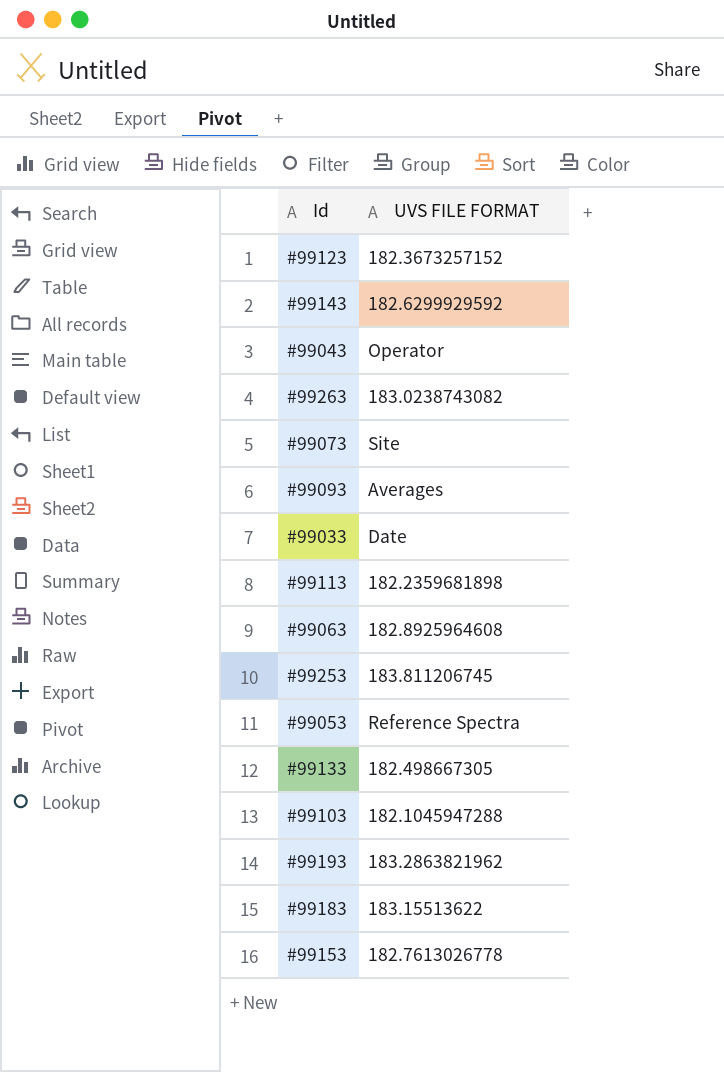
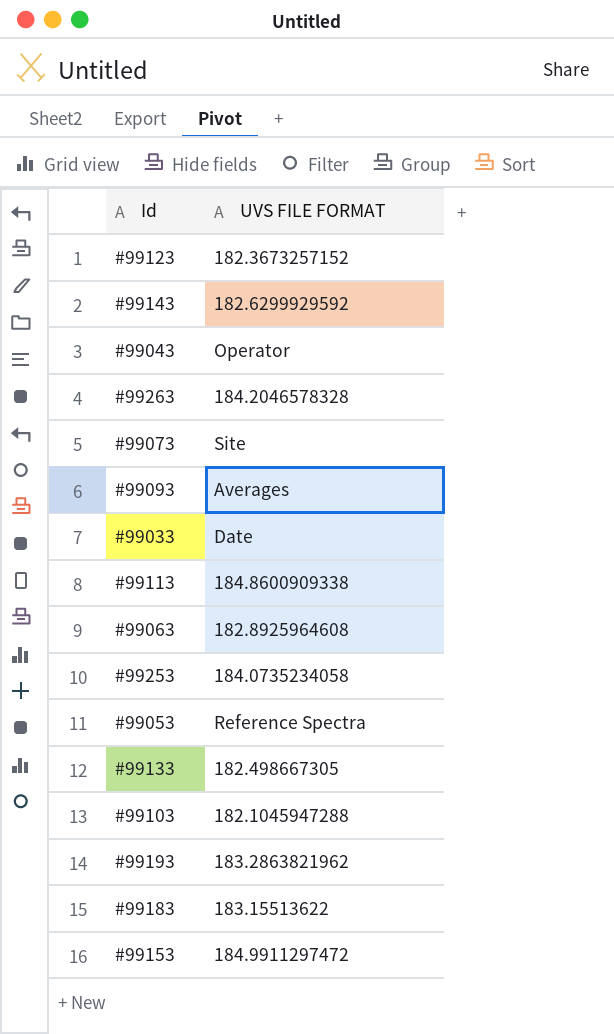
#99263 | UVS FILE FORMAT: 183.0238743082 -> 184.2046578328
#99113 | UVS FILE FORMAT: 182.2359681898 -> 184.8600909338
#99253 | UVS FILE FORMAT: 183.811206745 -> 184.0735234058
#99153 | UVS FILE FORMAT: 182.7613026778 -> 184.9911297472

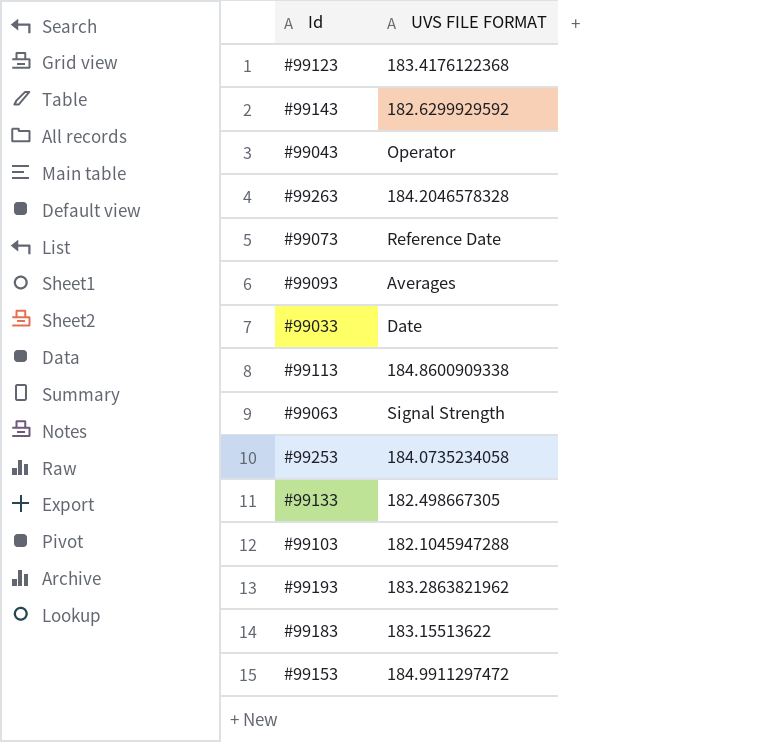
row #99053: Reference Spectra -> none
#99123 | UVS FILE FORMAT: 182.3673257152 -> 183.4176122368
#99073 | UVS FILE FORMAT: Site -> Reference Date
#99063 | UVS FILE FORMAT: 182.8925964608 -> Signal Strength

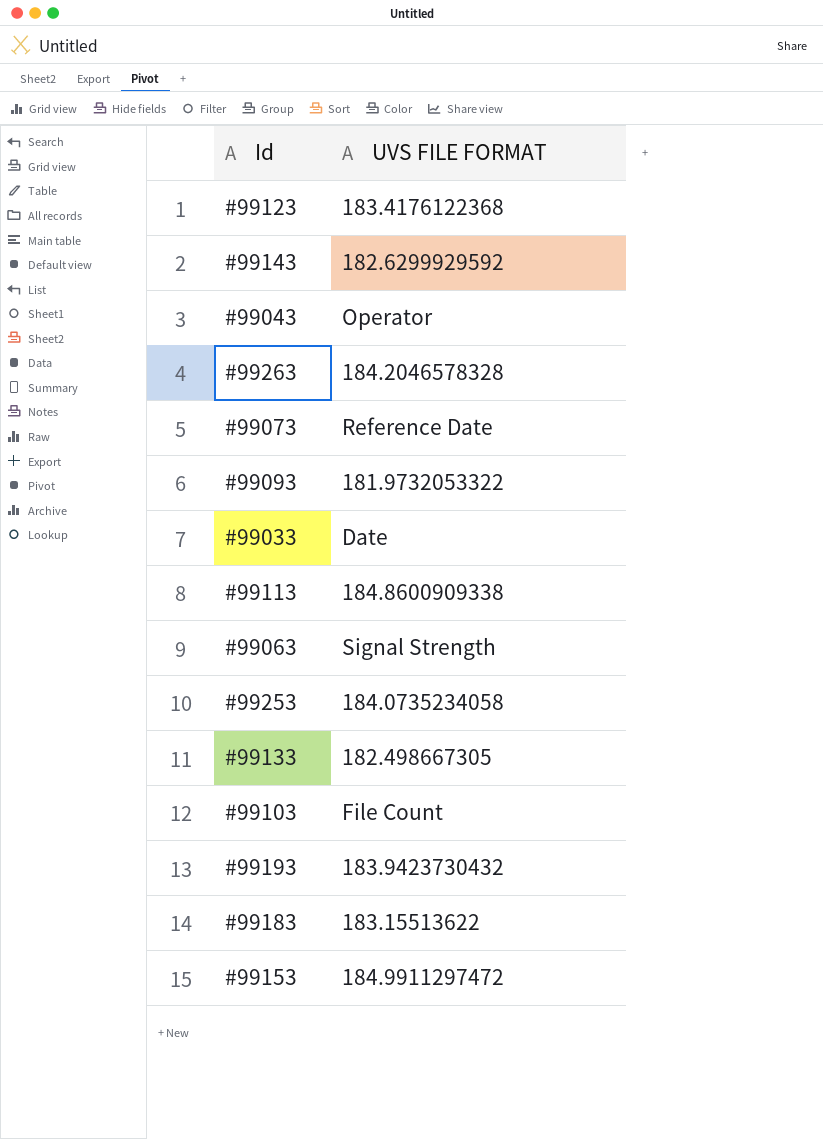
#99093 | UVS FILE FORMAT: Averages -> 181.9732053322
#99103 | UVS FILE FORMAT: 182.1045947288 -> File Count
#99193 | UVS FILE FORMAT: 183.2863821962 -> 183.9423730432

